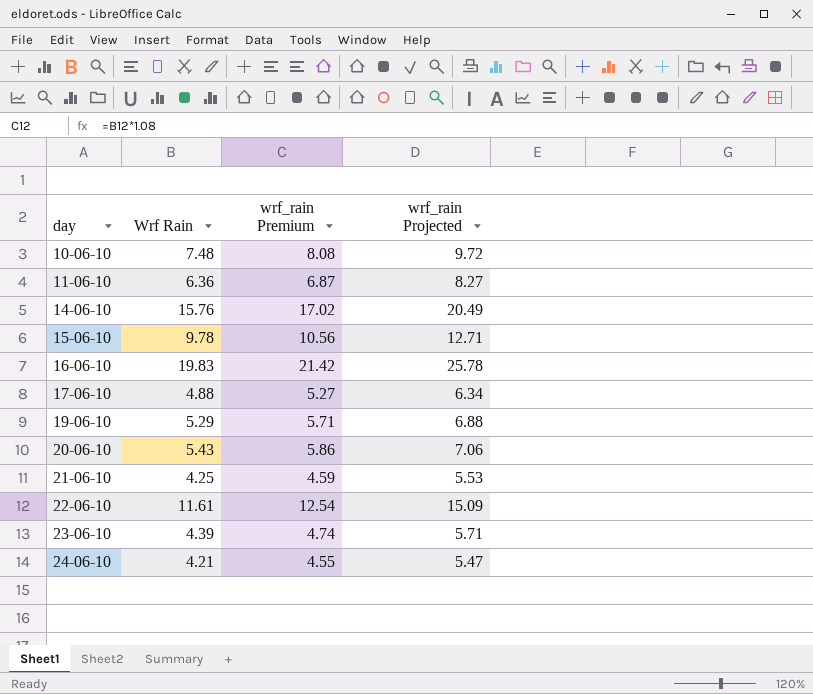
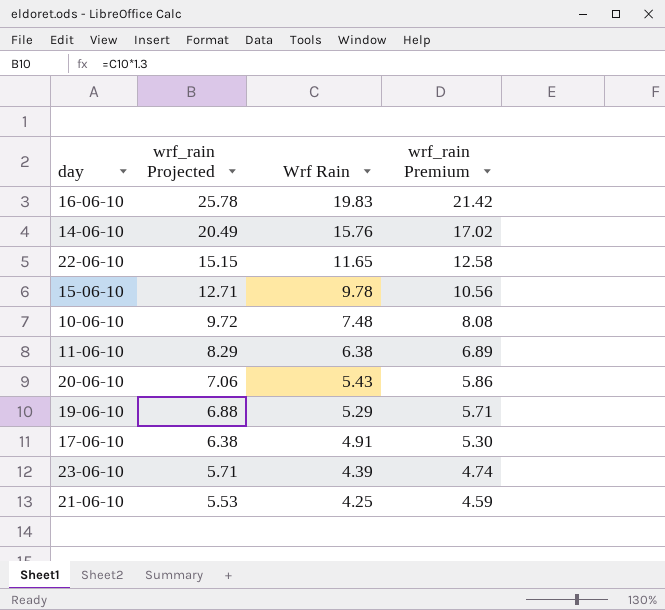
row order: day ascending -> wrf_rain Projected descending
column wrf_rain Projected | position: 4 -> 2
row 24-06-10: 4.21 | 4.55 | 5.47 -> none
22-06-10 | wrf_rain Projected: 15.09 -> 15.15
22-06-10 | Wrf Rain: 11.61 -> 11.65
22-06-10 | wrf_rain Premium: 12.54 -> 12.58
11-06-10 | wrf_rain Projected: 8.27 -> 8.29
11-06-10 | Wrf Rain: 6.36 -> 6.38
11-06-10 | wrf_rain Premium: 6.87 -> 6.89
17-06-10 | wrf_rain Projected: 6.34 -> 6.38
17-06-10 | Wrf Rain: 4.88 -> 4.91
17-06-10 | wrf_rain Premium: 5.27 -> 5.30

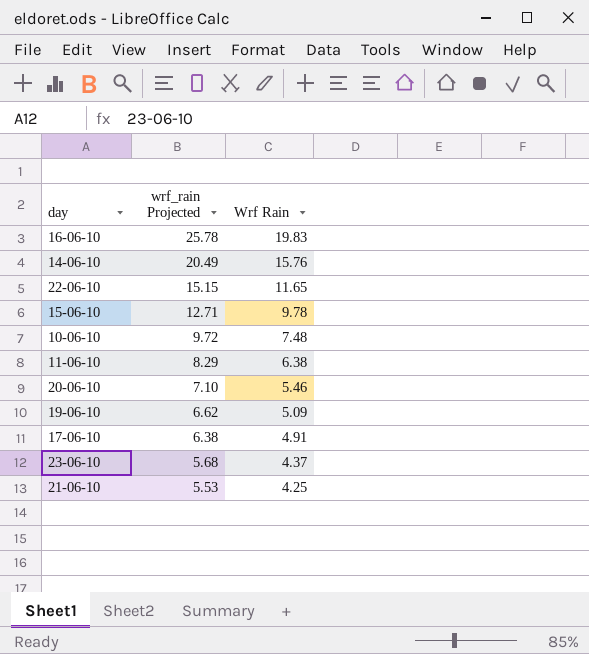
column wrf_rain Premium | formula: [Wrf Rain] * 1.08 -> none
20-06-10 | wrf_rain Projected: 7.06 -> 7.10
20-06-10 | Wrf Rain: 5.43 -> 5.46
19-06-10 | wrf_rain Projected: 6.88 -> 6.62
19-06-10 | Wrf Rain: 5.29 -> 5.09
23-06-10 | wrf_rain Projected: 5.71 -> 5.68
23-06-10 | Wrf Rain: 4.39 -> 4.37

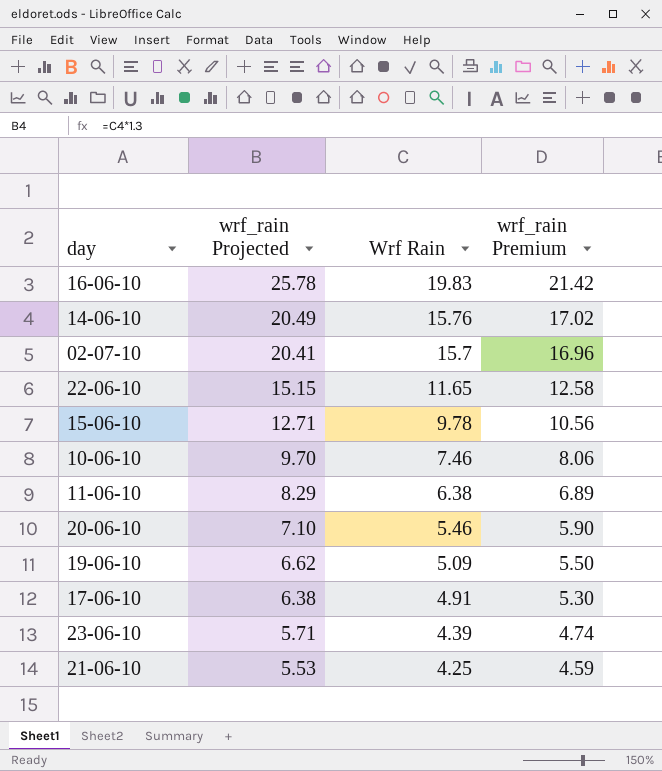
column wrf_rain Premium | formula: none -> [Wrf Rain] * 1.08
row 02-07-10: none -> 20.41 | 15.7 | 16.96
10-06-10 | wrf_rain Projected: 9.72 -> 9.70
10-06-10 | Wrf Rain: 7.48 -> 7.46
23-06-10 | wrf_rain Projected: 5.68 -> 5.71
23-06-10 | Wrf Rain: 4.37 -> 4.39

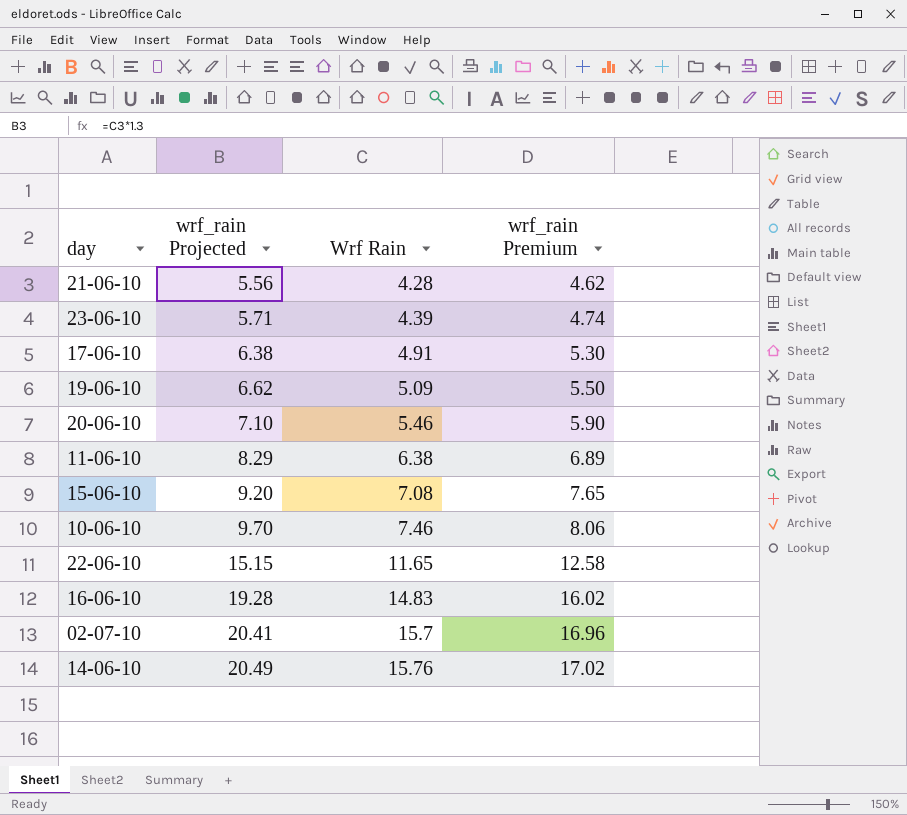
row order: wrf_rain Projected descending -> wrf_rain Projected ascending
21-06-10 | wrf_rain Projected: 5.53 -> 5.56
21-06-10 | Wrf Rain: 4.25 -> 4.28
21-06-10 | wrf_rain Premium: 4.59 -> 4.62
15-06-10 | wrf_rain Projected: 12.71 -> 9.20
15-06-10 | Wrf Rain: 9.78 -> 7.08
15-06-10 | wrf_rain Premium: 10.56 -> 7.65
16-06-10 | wrf_rain Projected: 25.78 -> 19.28
16-06-10 | Wrf Rain: 19.83 -> 14.83
16-06-10 | wrf_rain Premium: 21.42 -> 16.02

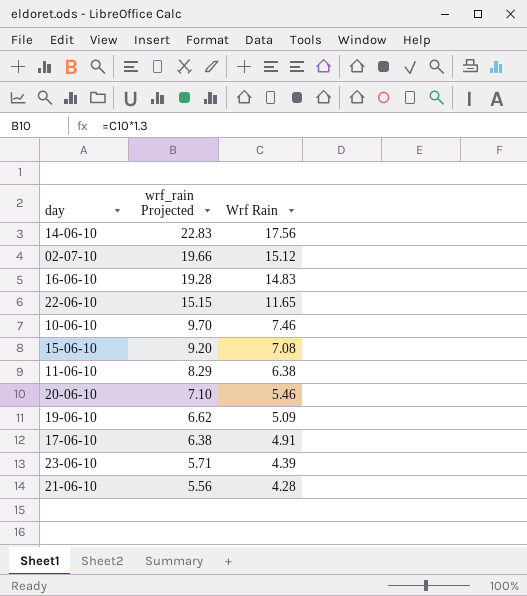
row order: wrf_rain Projected ascending -> wrf_rain Projected descending
column wrf_rain Premium | formula: [Wrf Rain] * 1.08 -> none
14-06-10 | wrf_rain Projected: 20.49 -> 22.83
14-06-10 | Wrf Rain: 15.76 -> 17.56
02-07-10 | wrf_rain Projected: 20.41 -> 19.66
02-07-10 | Wrf Rain: 15.7 -> 15.12

